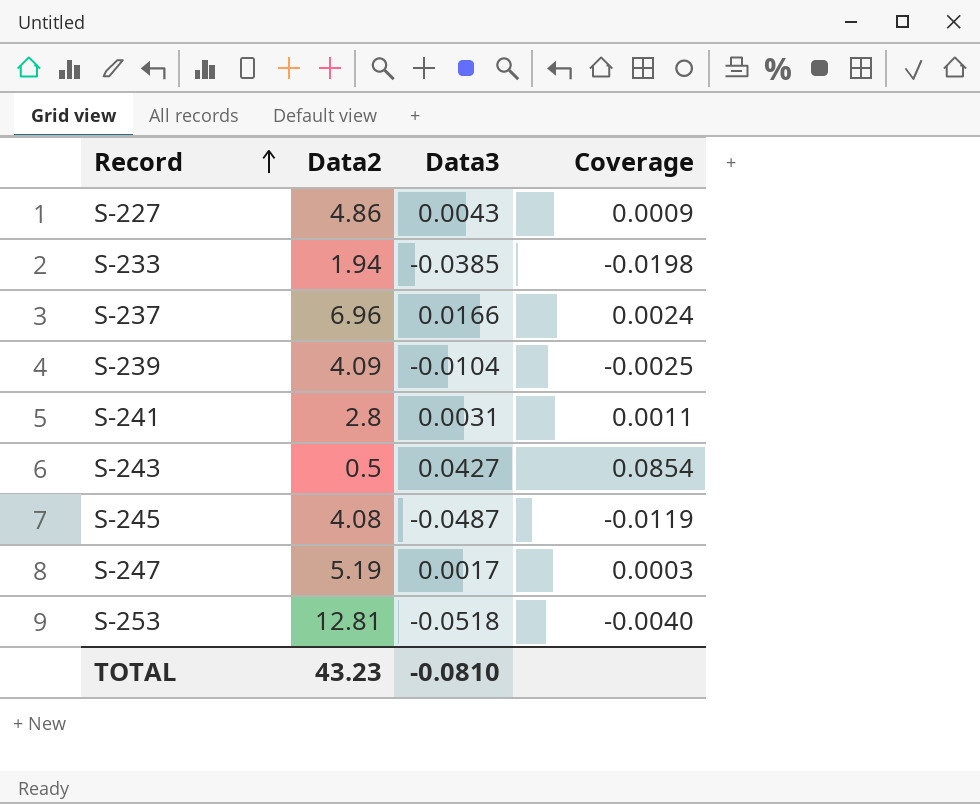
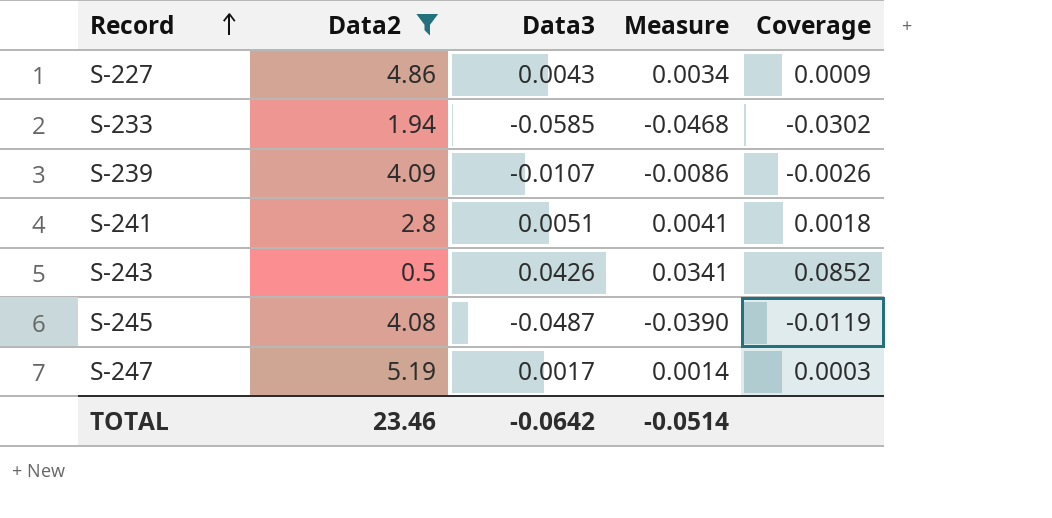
filter: none -> Data2 <= 5.19
column Measure | formula: none -> [Data3] * 0.8
S-233 | Data3: -0.0385 -> -0.0585
S-233 | Coverage: -0.0198 -> -0.0302
S-239 | Data3: -0.0104 -> -0.0107
S-239 | Coverage: -0.0025 -> -0.0026
S-241 | Data3: 0.0031 -> 0.0051
S-241 | Coverage: 0.0011 -> 0.0018
S-243 | Data3: 0.0427 -> 0.0426
S-243 | Coverage: 0.0854 -> 0.0852
TOTAL | Data2: 43.23 -> 23.46
TOTAL | Data3: -0.0810 -> -0.0642

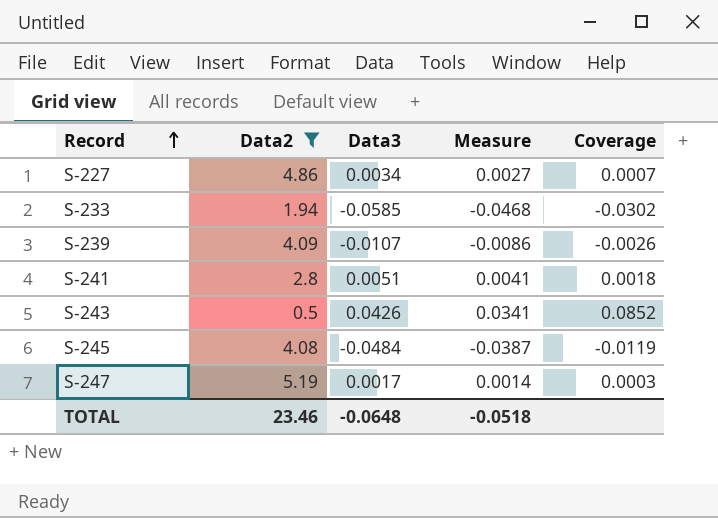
S-227 | Data3: 0.0043 -> 0.0034
S-227 | Measure: 0.0034 -> 0.0027
S-227 | Coverage: 0.0009 -> 0.0007
S-245 | Data3: -0.0487 -> -0.0484
S-245 | Measure: -0.0390 -> -0.0387
TOTAL | Data3: -0.0642 -> -0.0648
TOTAL | Measure: -0.0514 -> -0.0518

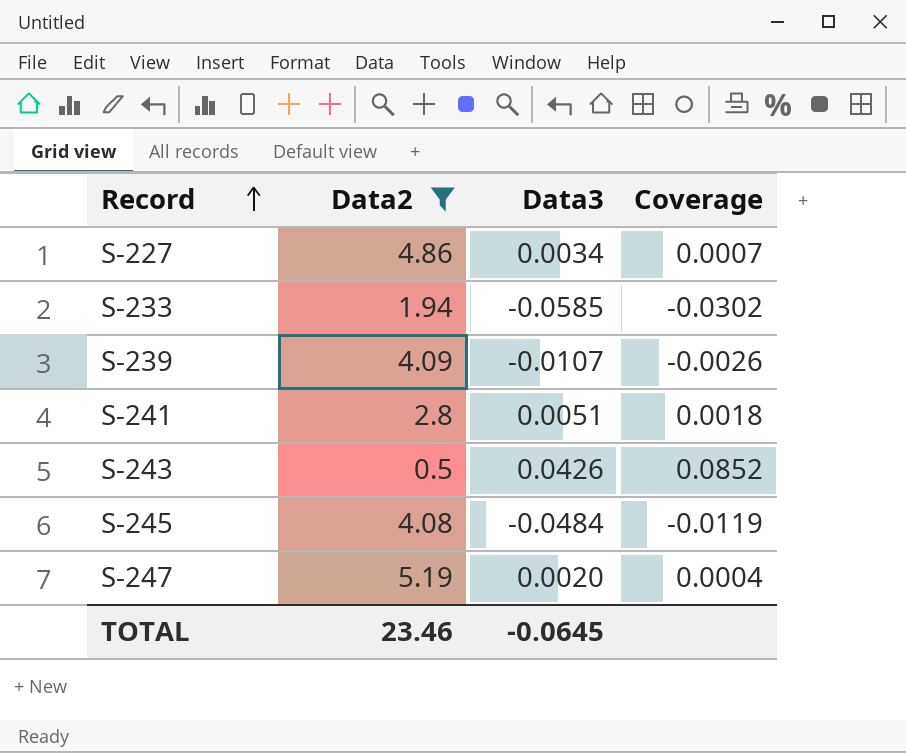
column Measure | formula: [Data3] * 0.8 -> none
S-247 | Data3: 0.0017 -> 0.0020
S-247 | Coverage: 0.0003 -> 0.0004
TOTAL | Data3: -0.0648 -> -0.0645

